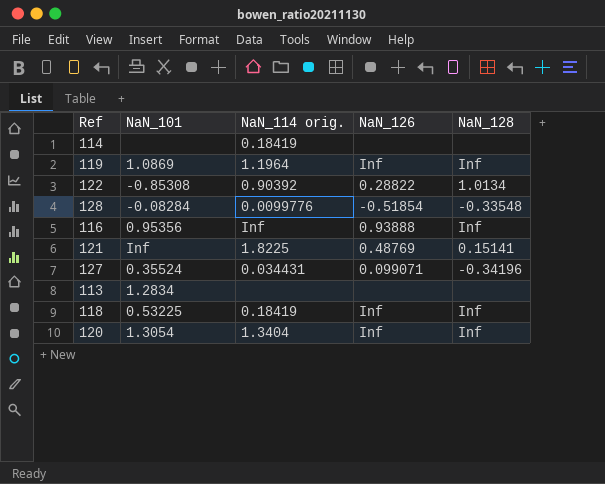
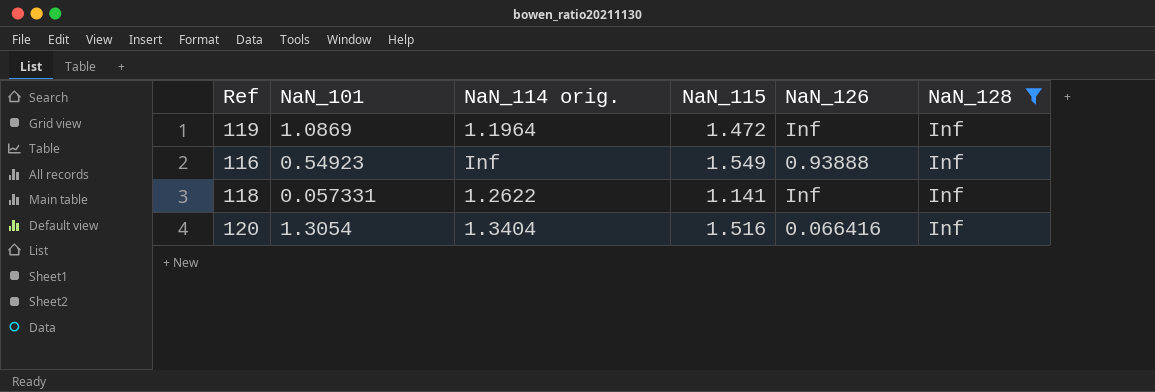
filter: none -> NaN_128 = Inf
column NaN_115 | position: none -> 4
116 | NaN_101: 0.95356 -> 0.54923
118 | NaN_101: 0.53225 -> 0.057331
118 | NaN_114 orig.: 0.18419 -> 1.2622
120 | NaN_126: Inf -> 0.066416

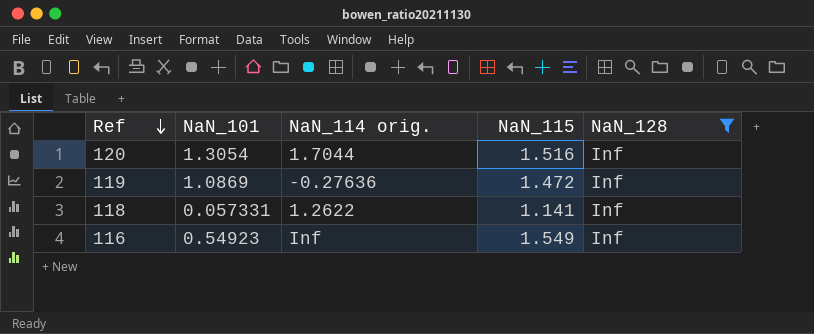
row order: none -> Ref descending
column NaN_126 | position: 5 -> none
120 | NaN_114 orig.: 1.3404 -> 1.7044
119 | NaN_114 orig.: 1.1964 -> -0.27636

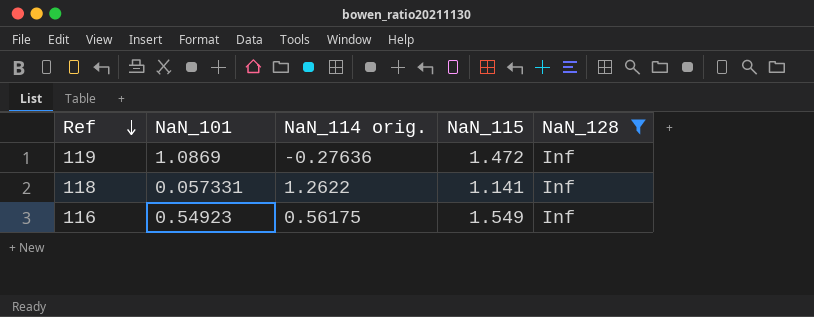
row 120: 1.3054 | 1.7044 | 1.516 | Inf -> none
116 | NaN_114 orig.: Inf -> 0.56175

